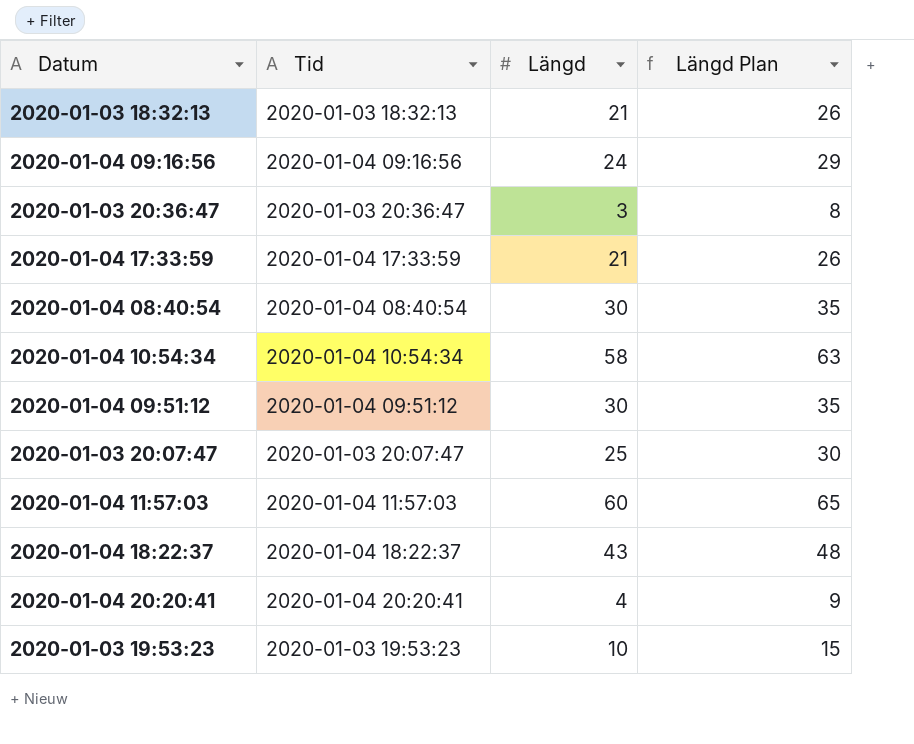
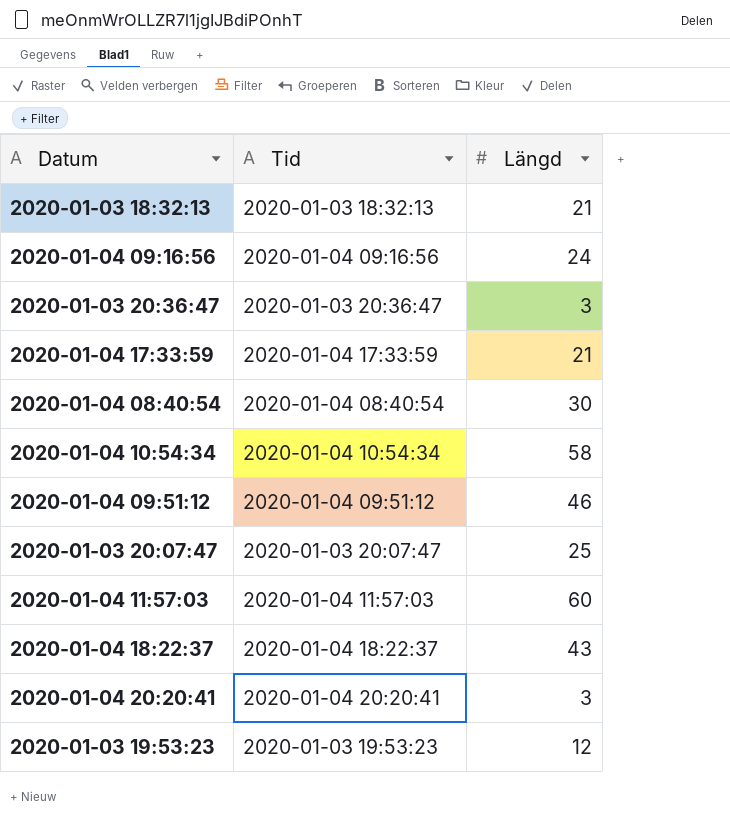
column Längd Plan | formula: [Längd] + 5 -> none
2020-01-04 09:51:12 | Längd: 30 -> 46
2020-01-04 20:20:41 | Längd: 4 -> 3
2020-01-03 19:53:23 | Längd: 10 -> 12

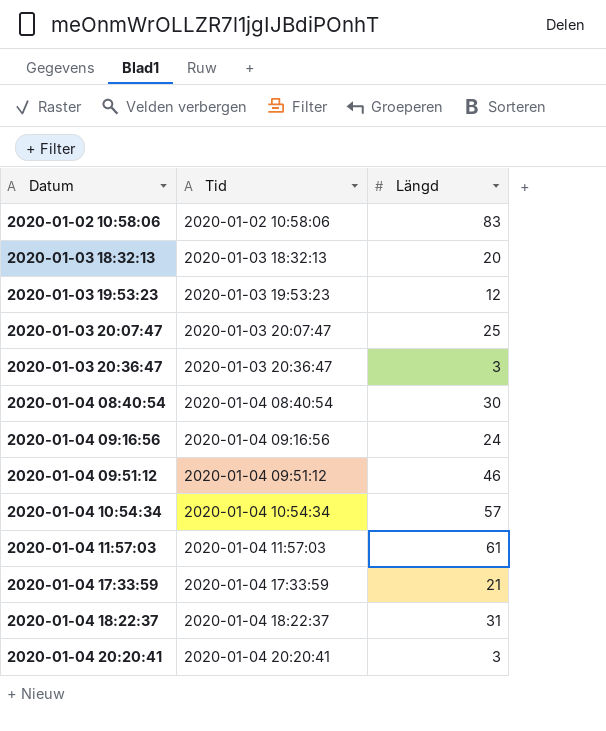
row order: none -> Datum ascending
row 2020-01-02 10:58:06: none -> 2020-01-02 10:58:06 | 83
2020-01-03 18:32:13 | Längd: 21 -> 20
2020-01-04 10:54:34 | Längd: 58 -> 57
2020-01-04 11:57:03 | Längd: 60 -> 61
2020-01-04 18:22:37 | Längd: 43 -> 31

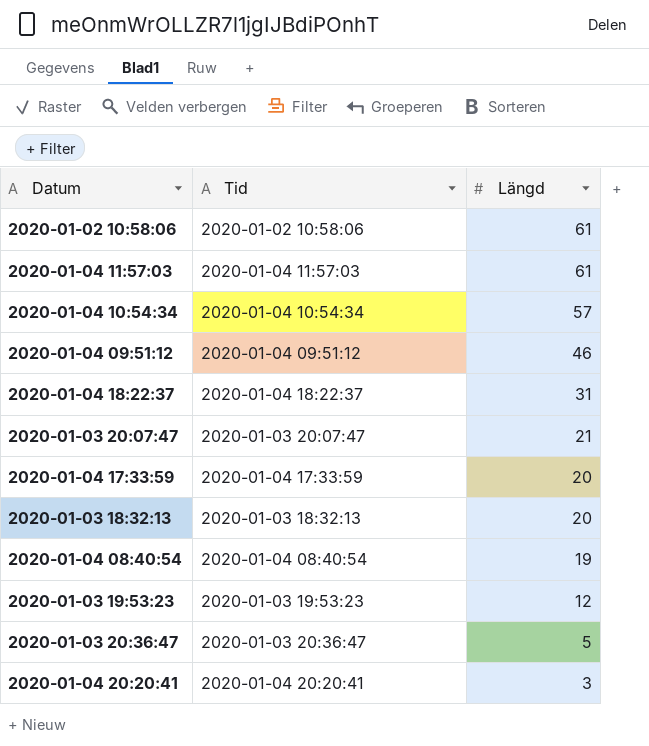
row order: Datum ascending -> Längd descending
row 2020-01-04 09:16:56: 2020-01-04 09:16:56 | 24 -> none
2020-01-02 10:58:06 | Längd: 83 -> 61
2020-01-03 20:07:47 | Längd: 25 -> 21
2020-01-04 17:33:59 | Längd: 21 -> 20
2020-01-04 08:40:54 | Längd: 30 -> 19
2020-01-03 20:36:47 | Längd: 3 -> 5

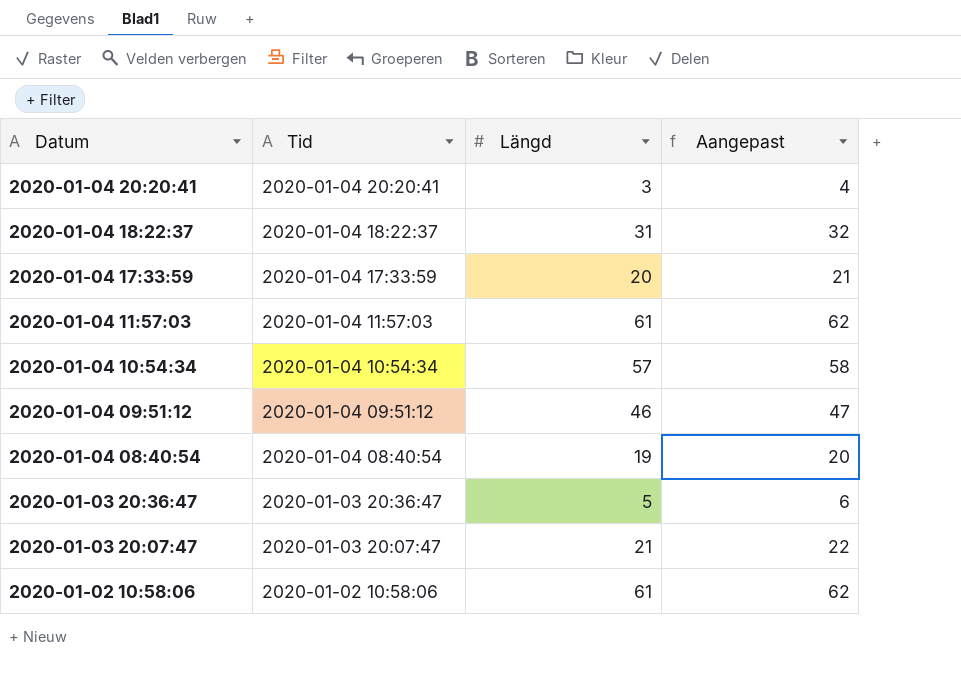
row order: Längd descending -> Datum descending
column Aangepast | formula: none -> [Längd] + 1
row 2020-01-03 18:32:13: 2020-01-03 18:32:13 | 20 -> none
row 2020-01-03 19:53:23: 2020-01-03 19:53:23 | 12 -> none

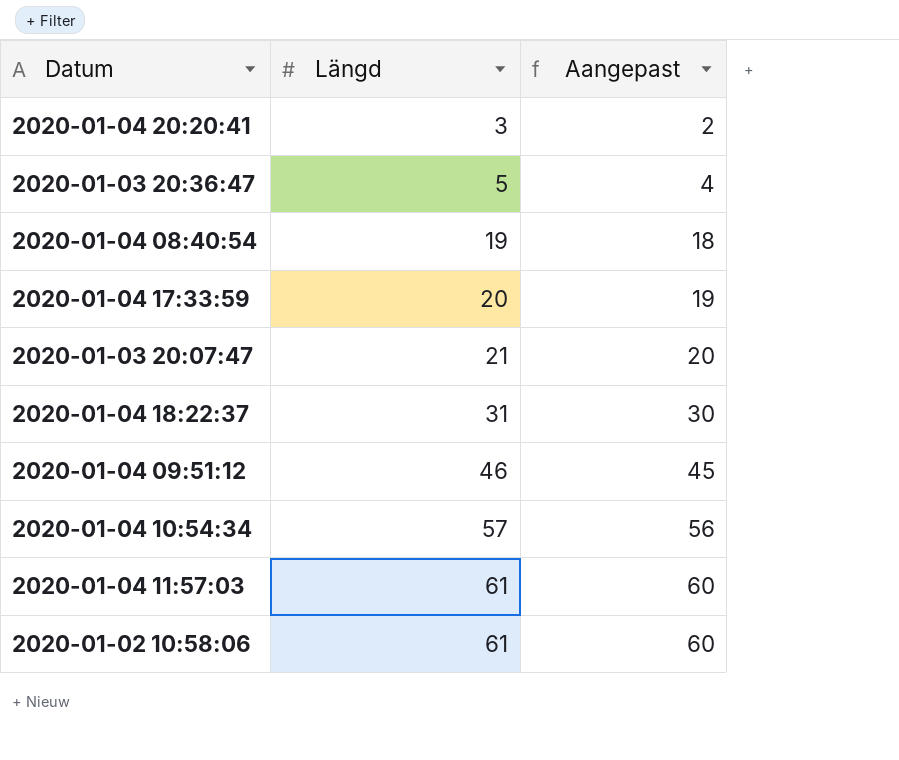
row order: Datum descending -> Längd ascending
column Tid | position: 2 -> none
column Aangepast | formula: [Längd] + 1 -> [Längd] - 1

